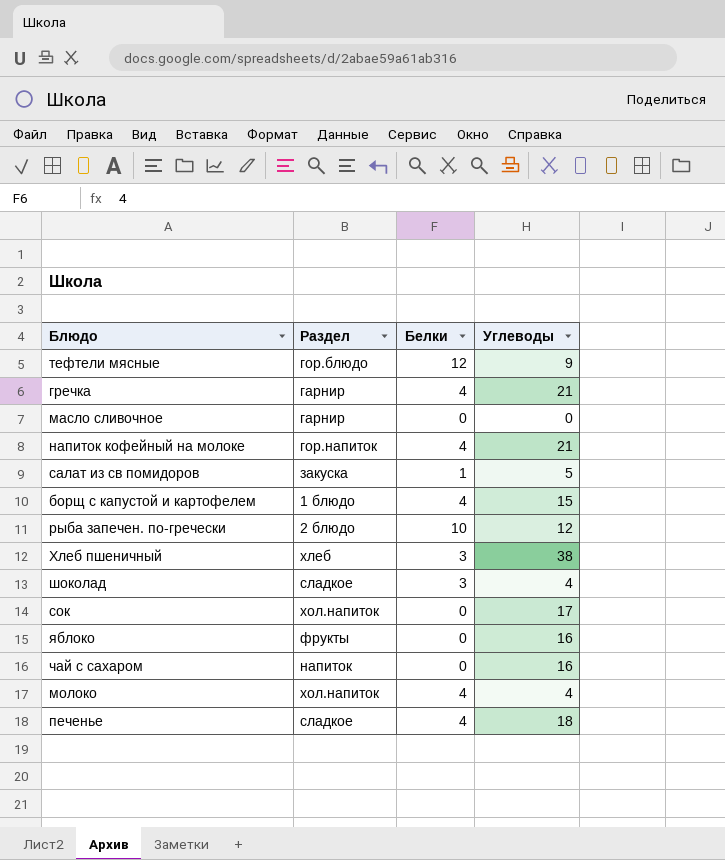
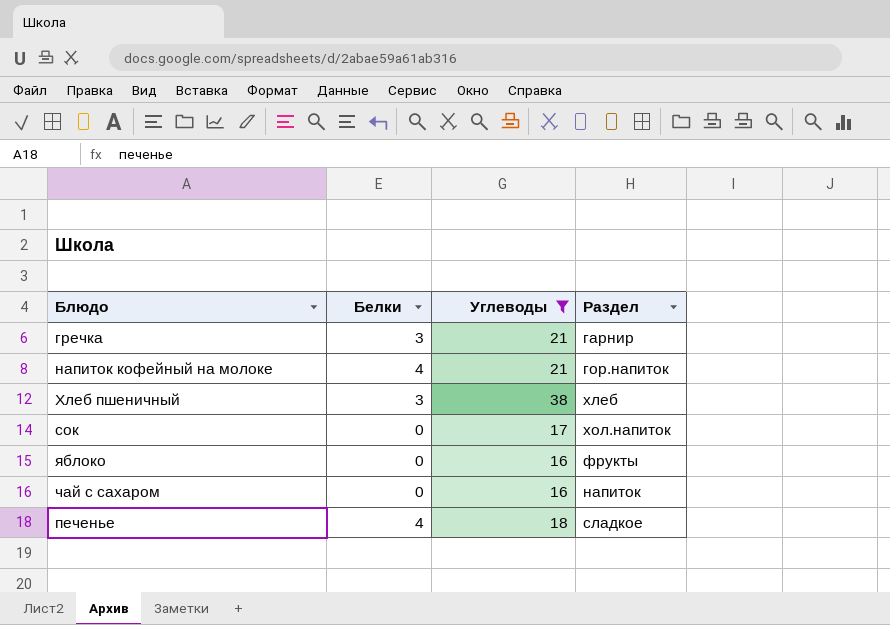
filter: none -> Углеводы >= 16
column Раздел | position: 2 -> 4
гречка | Белки: 4 -> 3

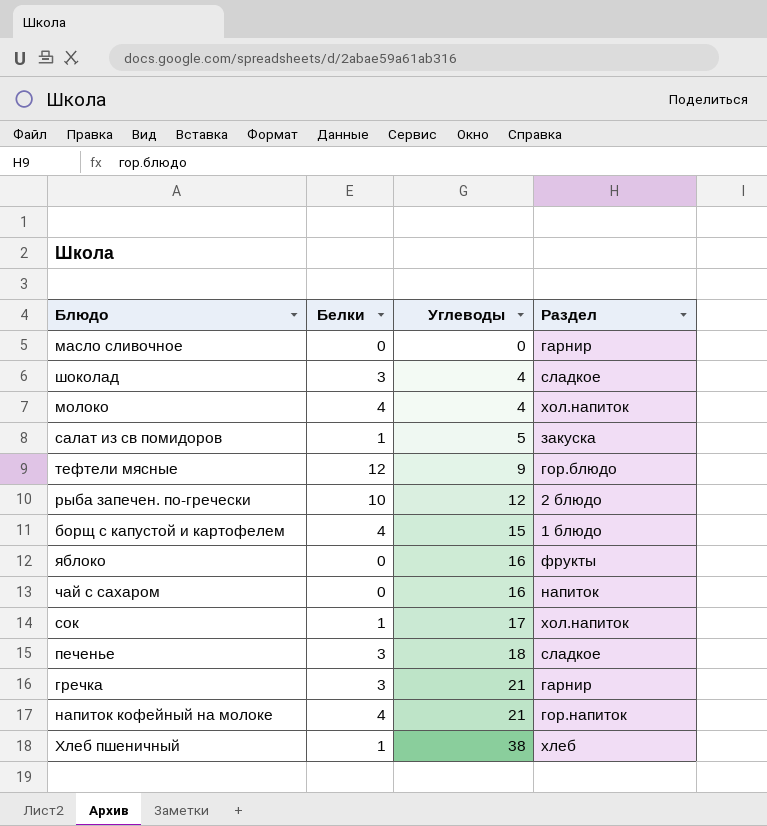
filter: Углеводы >= 16 -> none
row order: none -> Углеводы ascending
сок | Белки: 0 -> 1
печенье | Белки: 4 -> 3
Хлеб пшеничный | Белки: 3 -> 1

